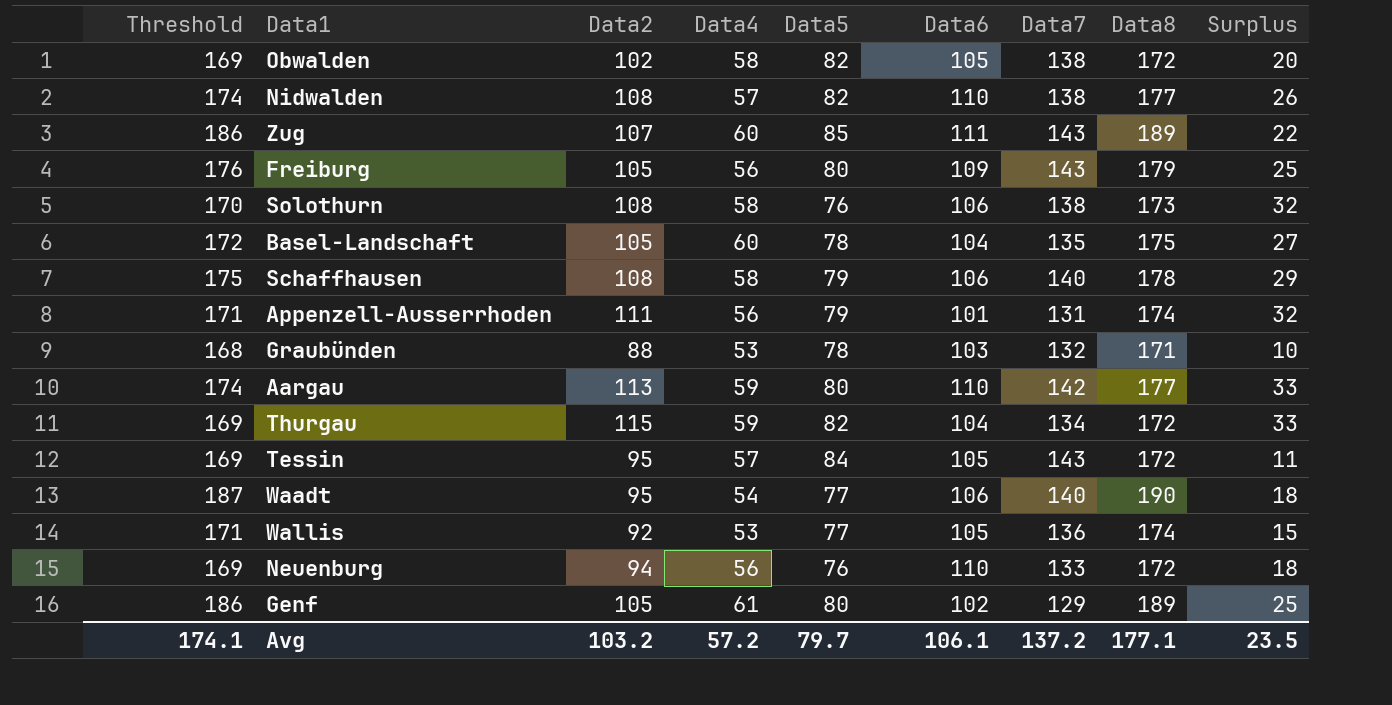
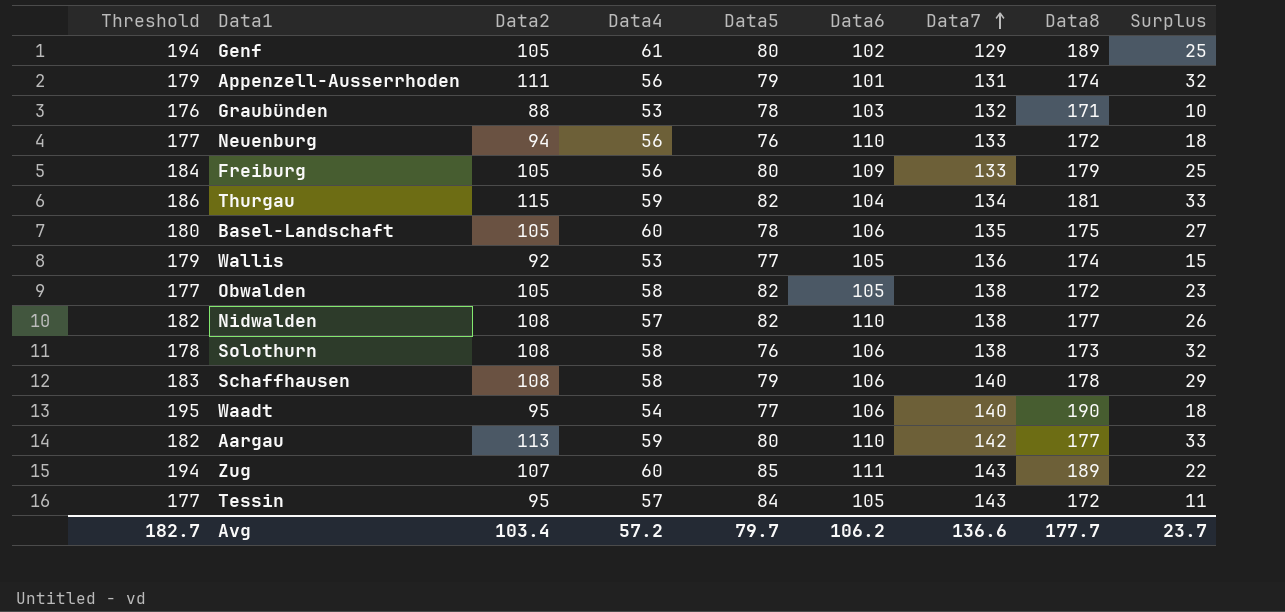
row order: none -> Data7 ascending
column Threshold | formula: [Data8] - 3 -> [Data8] + 5
Freiburg | Data7: 143 -> 133
Thurgau | Data8: 172 -> 181
Basel-Landschaft | Data6: 104 -> 106
Obwalden | Data2: 102 -> 105
Obwalden | Surplus: 20 -> 23
Avg | Threshold: 174.1 -> 182.7
Avg | Data2: 103.2 -> 103.4
Avg | Data6: 106.1 -> 106.2
Avg | Data7: 137.2 -> 136.6
Avg | Data8: 177.1 -> 177.7
Avg | Surplus: 23.5 -> 23.7

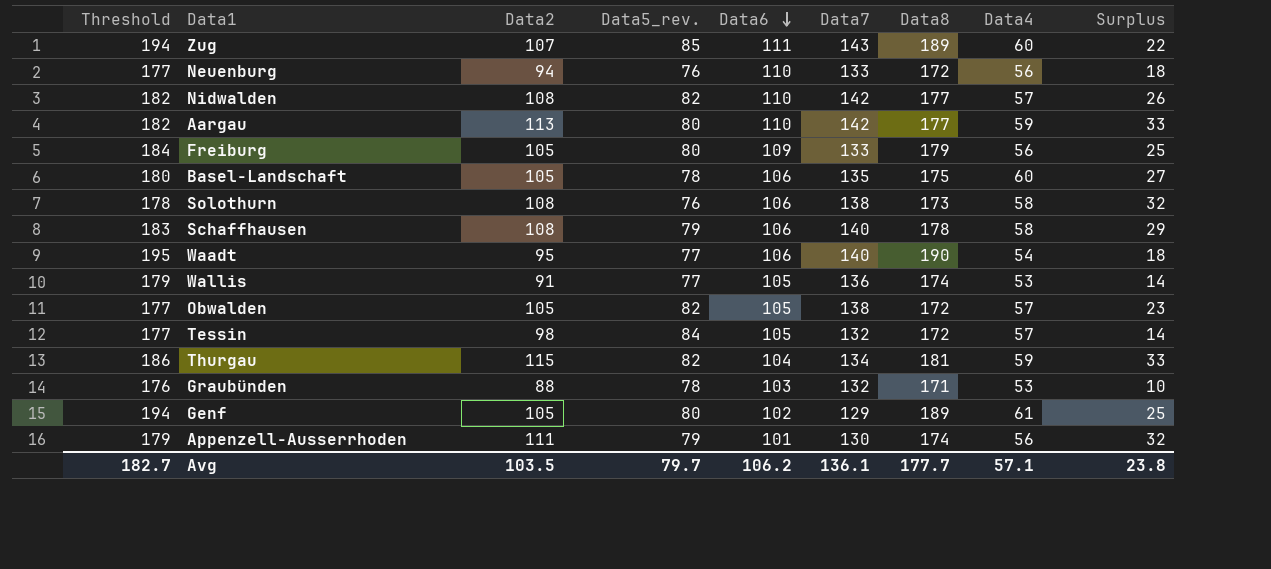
row order: Data7 ascending -> Data6 descending
column name: Data5 -> Data5_rev.
column Data4 | position: 4 -> 8
Nidwalden | Data7: 138 -> 142
Wallis | Data2: 92 -> 91
Wallis | Surplus: 15 -> 14
Obwalden | Data4: 58 -> 57
Tessin | Data2: 95 -> 98
Tessin | Data7: 143 -> 132
Tessin | Surplus: 11 -> 14
Appenzell-Ausserrhoden | Data7: 131 -> 130
Avg | Data2: 103.4 -> 103.5
Avg | Data7: 136.6 -> 136.1
Avg | Data4: 57.2 -> 57.1
Avg | Surplus: 23.7 -> 23.8

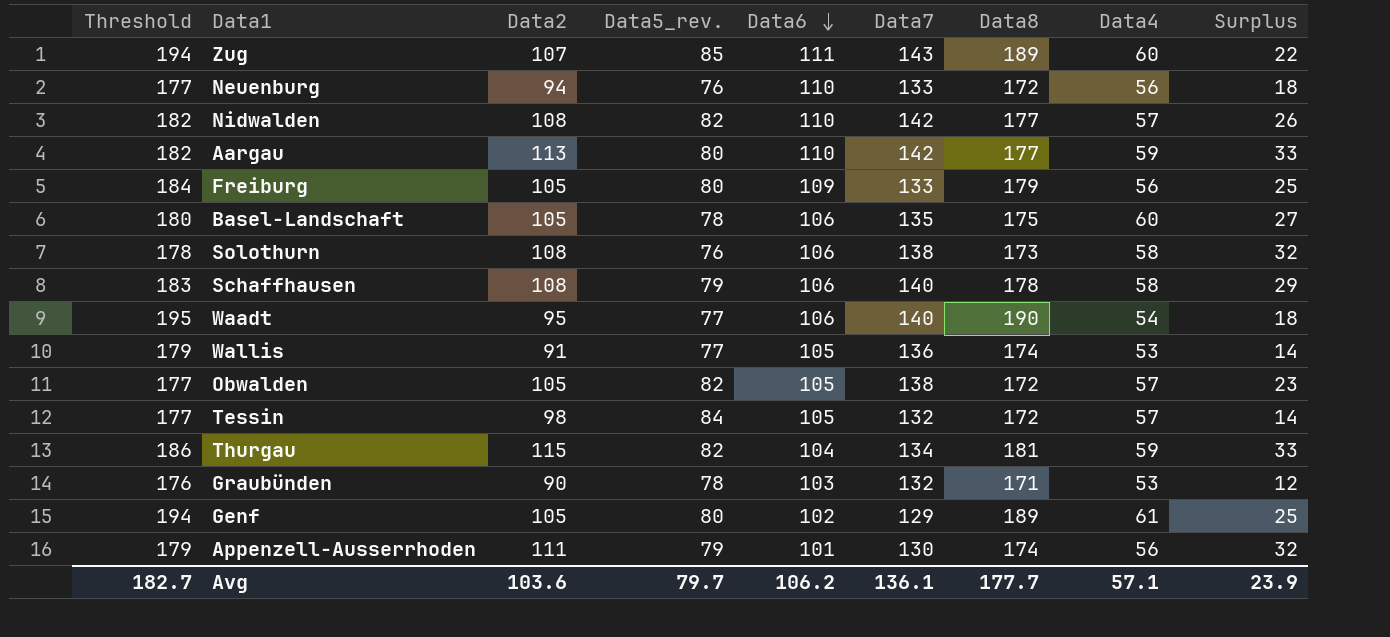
Graubünden | Data2: 88 -> 90
Graubünden | Surplus: 10 -> 12
Avg | Data2: 103.5 -> 103.6
Avg | Surplus: 23.8 -> 23.9

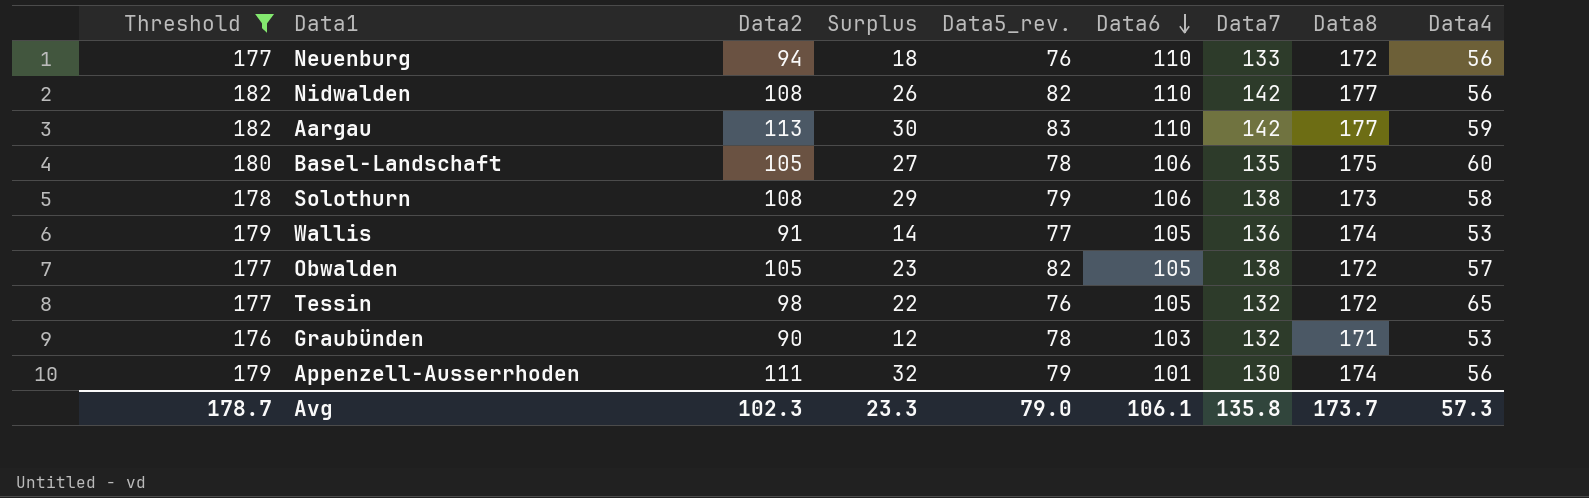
filter: none -> Threshold <= 182
column Surplus | position: 9 -> 4
Nidwalden | Data4: 57 -> 56
Aargau | Surplus: 33 -> 30
Aargau | Data5_rev.: 80 -> 83
Solothurn | Surplus: 32 -> 29
Solothurn | Data5_rev.: 76 -> 79
Tessin | Surplus: 14 -> 22
Tessin | Data5_rev.: 84 -> 76
Tessin | Data4: 57 -> 65
Avg | Threshold: 182.7 -> 178.7
Avg | Data2: 103.6 -> 102.3
Avg | Surplus: 23.9 -> 23.3
Avg | Data5_rev.: 79.7 -> 79.0
Avg | Data6: 106.2 -> 106.1
Avg | Data7: 136.1 -> 135.8
Avg | Data8: 177.7 -> 173.7
Avg | Data4: 57.1 -> 57.3

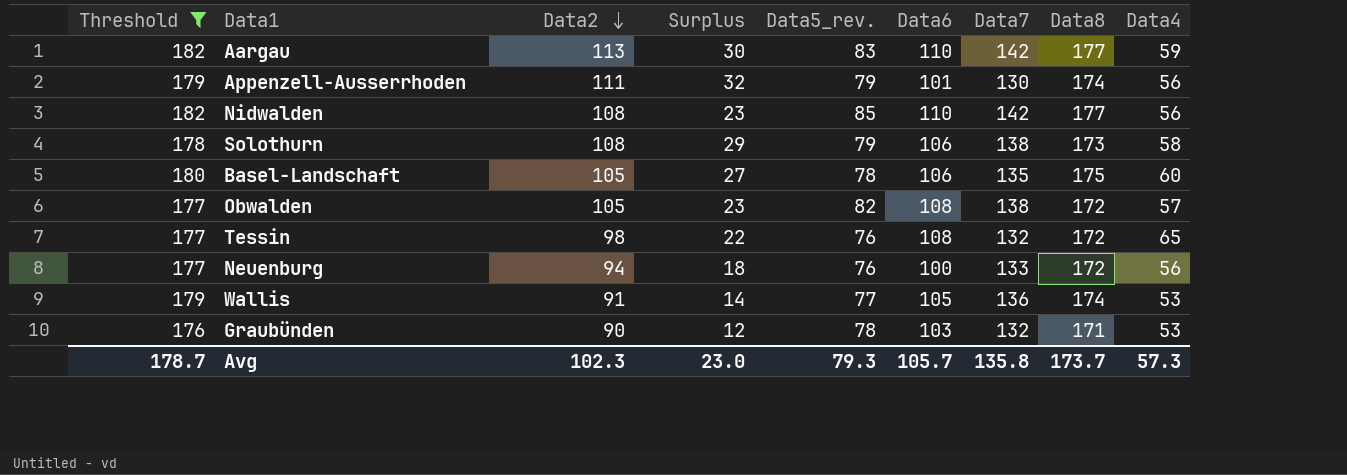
row order: Data6 descending -> Data2 descending
Nidwalden | Surplus: 26 -> 23
Nidwalden | Data5_rev.: 82 -> 85
Obwalden | Data6: 105 -> 108
Tessin | Data6: 105 -> 108
Neuenburg | Data6: 110 -> 100
Avg | Surplus: 23.3 -> 23.0
Avg | Data5_rev.: 79.0 -> 79.3
Avg | Data6: 106.1 -> 105.7

